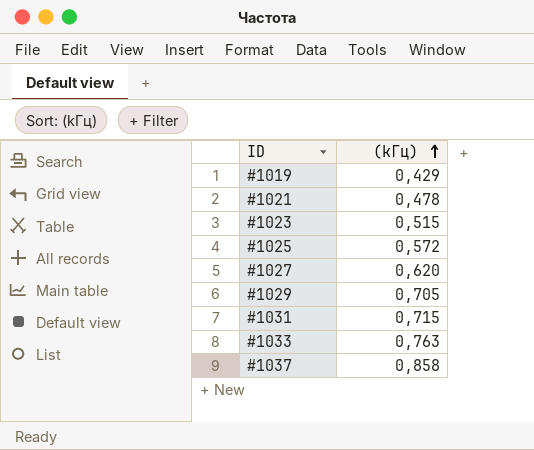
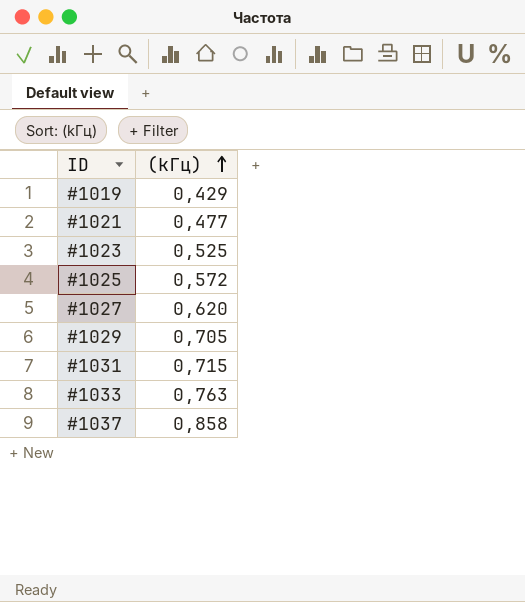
#1021 | (kГц): 0,478 -> 0,477
#1023 | (kГц): 0,515 -> 0,525

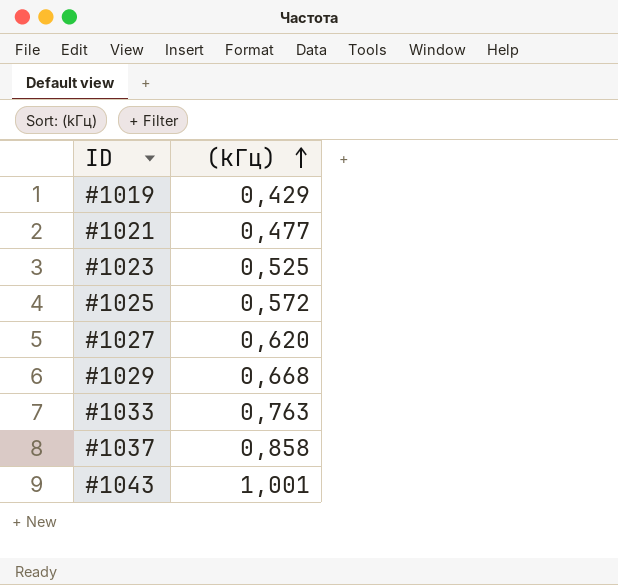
row #1031: 0,715 -> none
#1029 | (kГц): 0,705 -> 0,668
row #1043: none -> 1,001

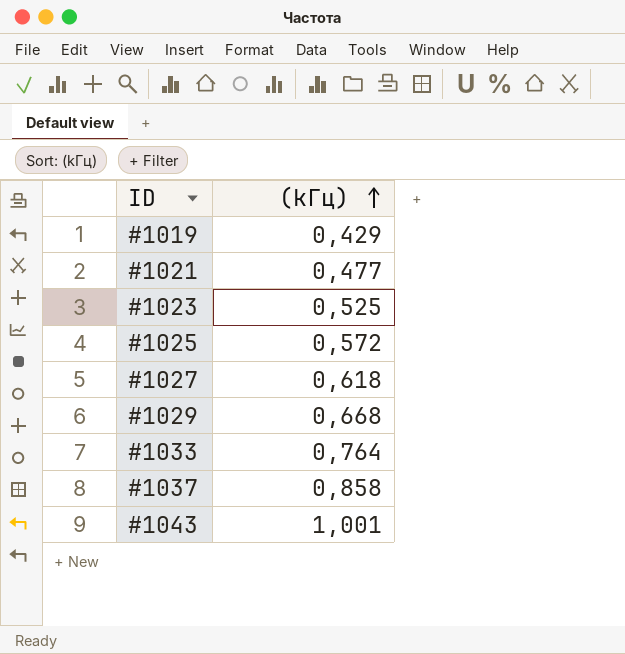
#1027 | (kГц): 0,620 -> 0,618
#1033 | (kГц): 0,763 -> 0,764

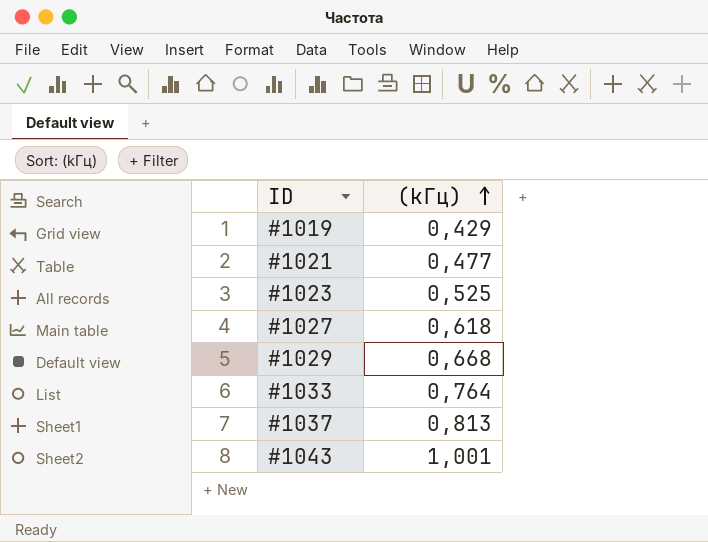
row #1025: 0,572 -> none
#1037 | (kГц): 0,858 -> 0,813

